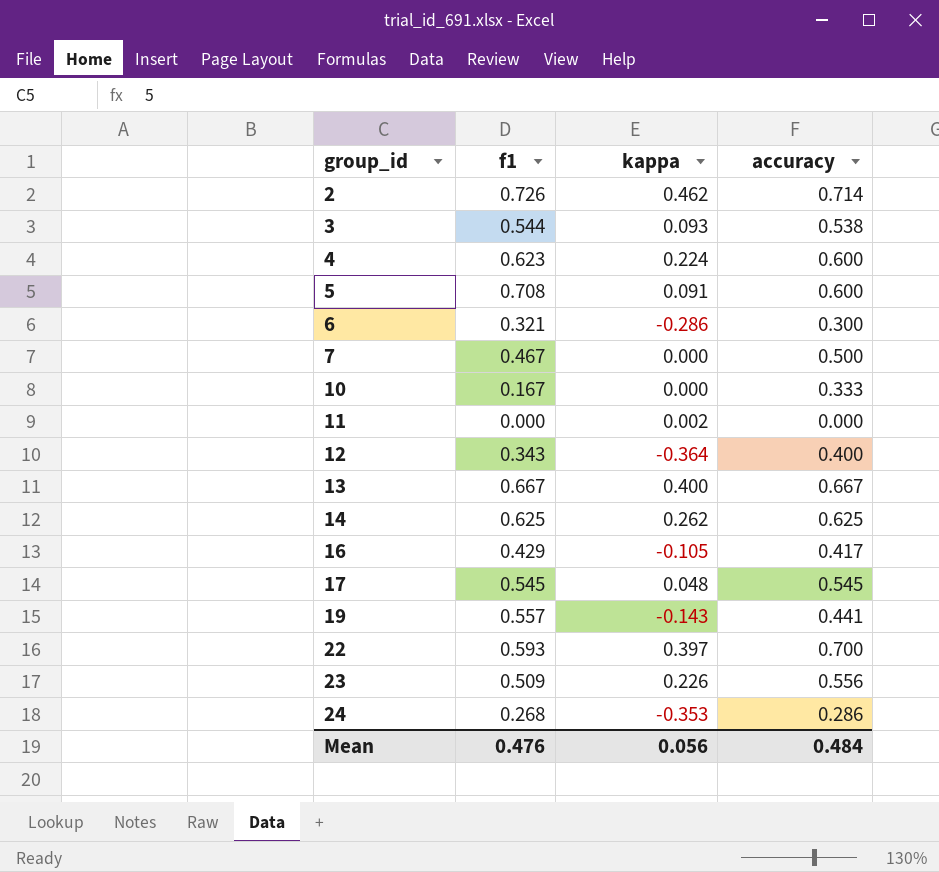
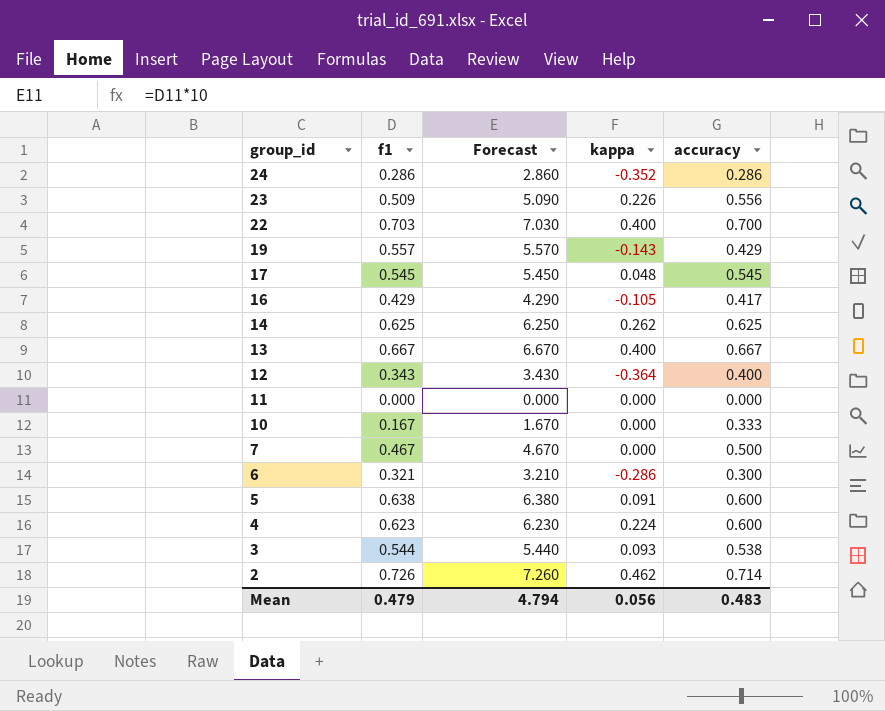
row order: group_id ascending -> group_id descending
column Forecast | formula: none -> [f1] * 10
24 | f1: 0.268 -> 0.286
24 | kappa: -0.353 -> -0.352
22 | f1: 0.593 -> 0.703
22 | kappa: 0.397 -> 0.400
19 | accuracy: 0.441 -> 0.429
11 | kappa: 0.002 -> 0.000
5 | f1: 0.708 -> 0.638
Mean | f1: 0.476 -> 0.479
Mean | accuracy: 0.484 -> 0.483

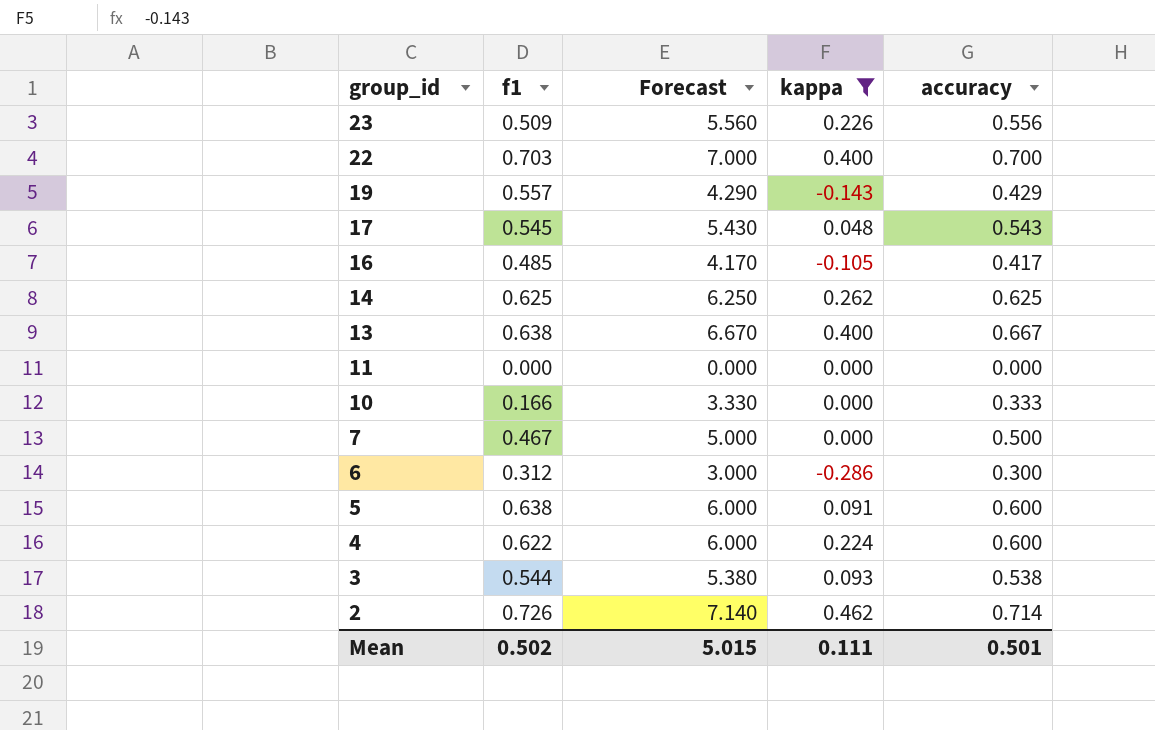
filter: none -> kappa >= -0.286
column Forecast | formula: [f1] * 10 -> [accuracy] * 10
17 | accuracy: 0.545 -> 0.543
16 | f1: 0.429 -> 0.485
13 | f1: 0.667 -> 0.638
10 | f1: 0.167 -> 0.166
6 | f1: 0.321 -> 0.312
4 | f1: 0.623 -> 0.622
Mean | f1: 0.479 -> 0.502
Mean | Forecast: 4.794 -> 5.015
Mean | kappa: 0.056 -> 0.111
Mean | accuracy: 0.483 -> 0.501

